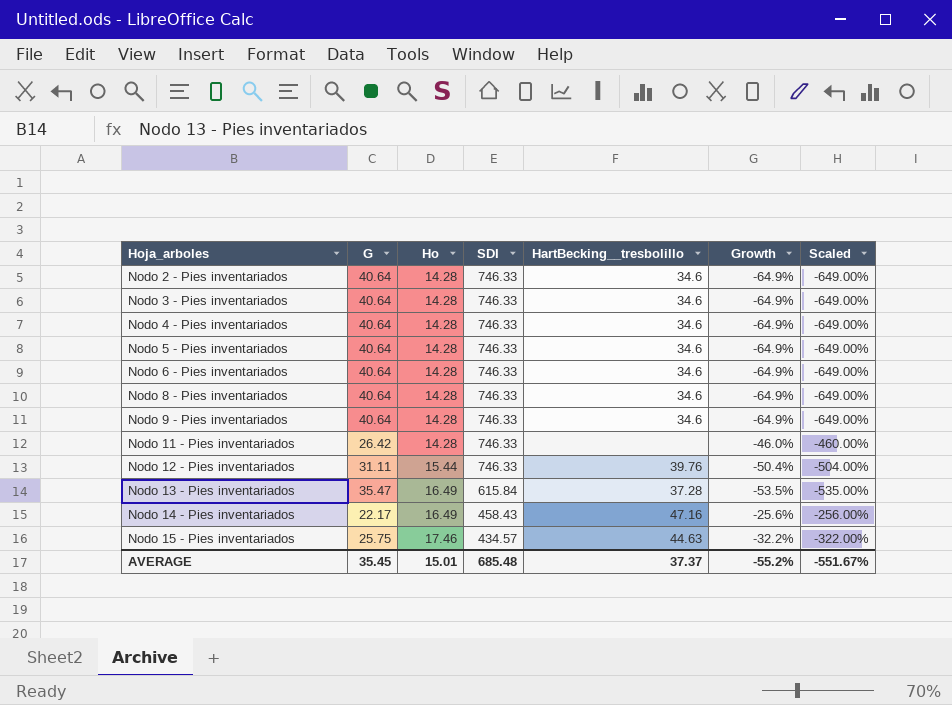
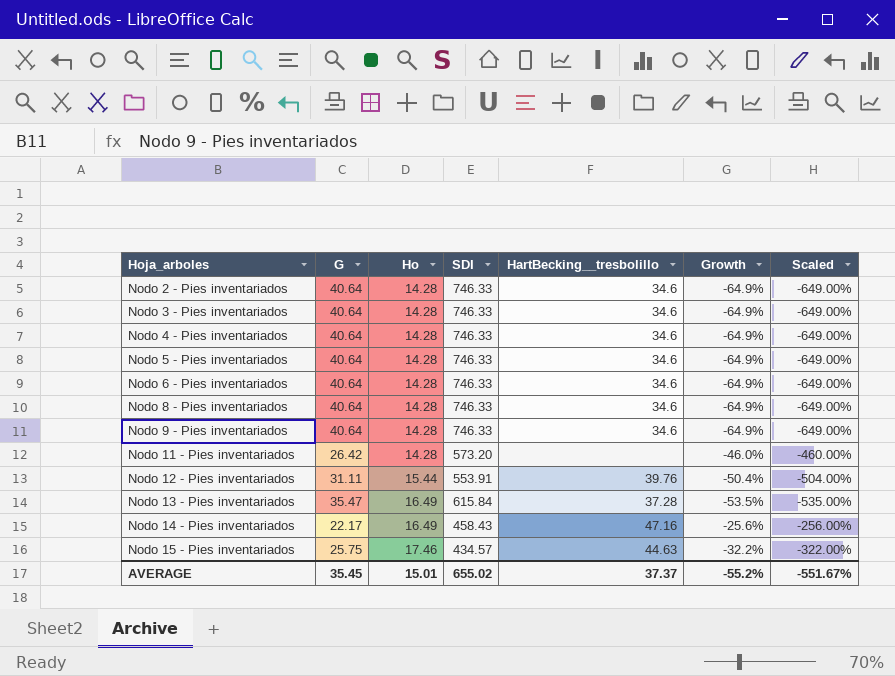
Nodo 11 - Pies inventariados | SDI: 746.33 -> 573.20
Nodo 12 - Pies inventariados | SDI: 746.33 -> 553.91
AVERAGE | SDI: 685.48 -> 655.02

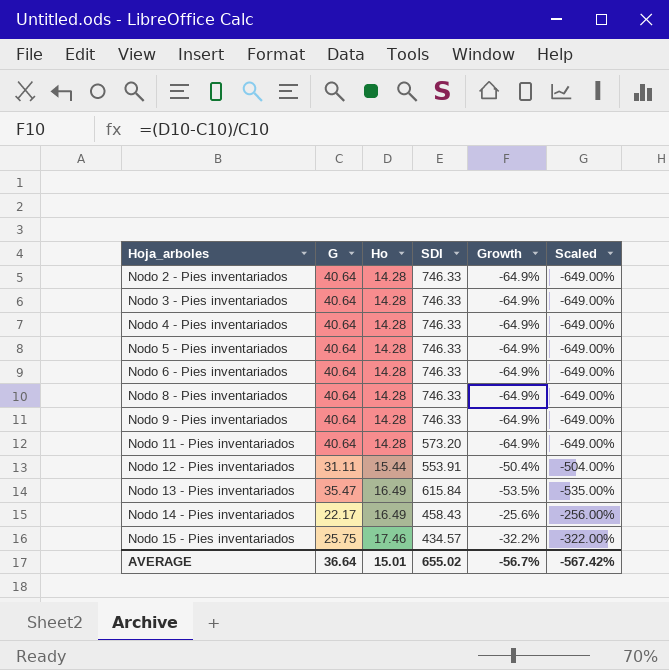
column HartBecking__tresbolillo | position: 5 -> none
Nodo 11 - Pies inventariados | G: 26.42 -> 40.64
Nodo 11 - Pies inventariados | Growth: -46.0% -> -64.9%
Nodo 11 - Pies inventariados | Scaled: -460.00% -> -649.00%
AVERAGE | G: 35.45 -> 36.64
AVERAGE | Growth: -55.2% -> -56.7%
AVERAGE | Scaled: -551.67% -> -567.42%

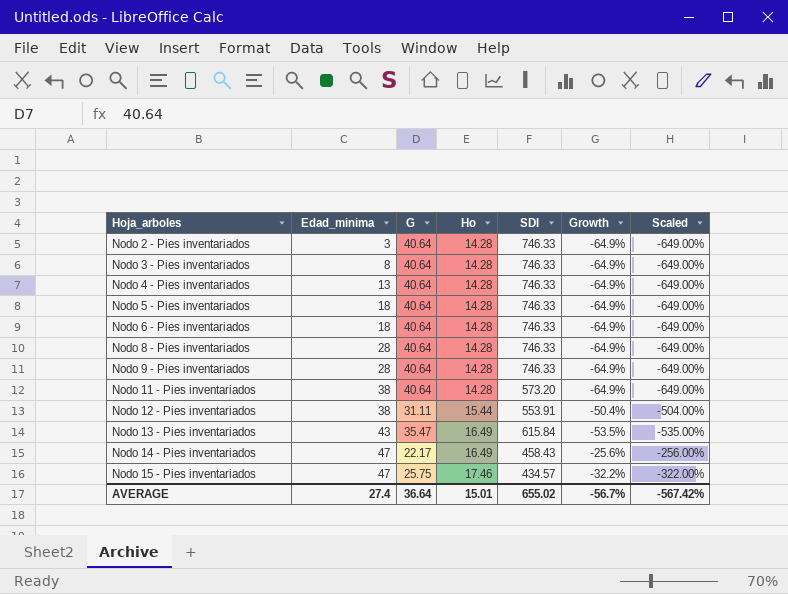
column Edad_minima | position: none -> 2

